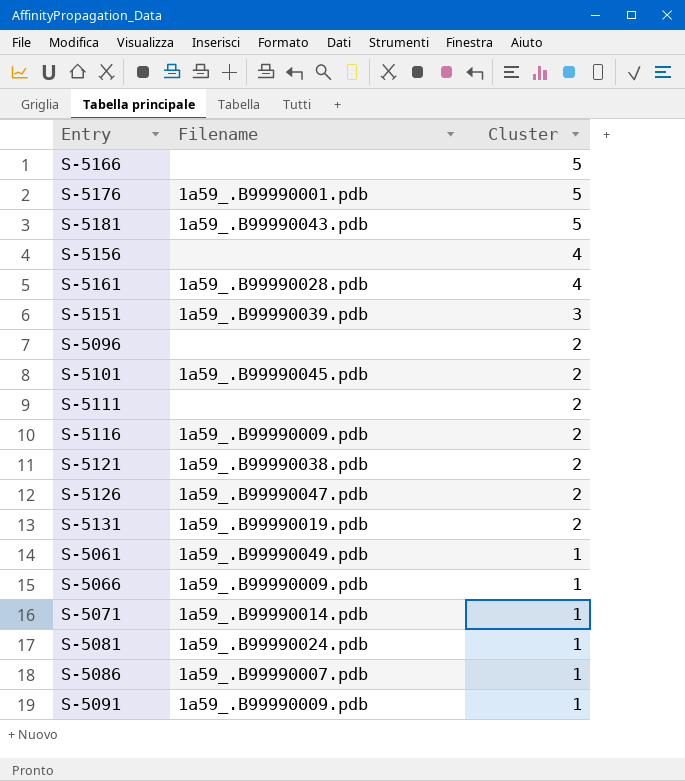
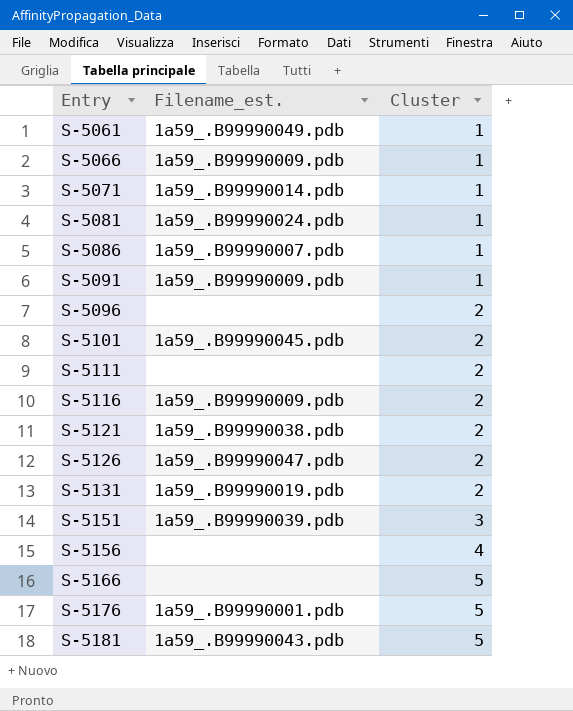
row order: Cluster descending -> Entry ascending
column name: Filename -> Filename_est.
row S-5161: 1a59_.B99990028.pdb | 4 -> none

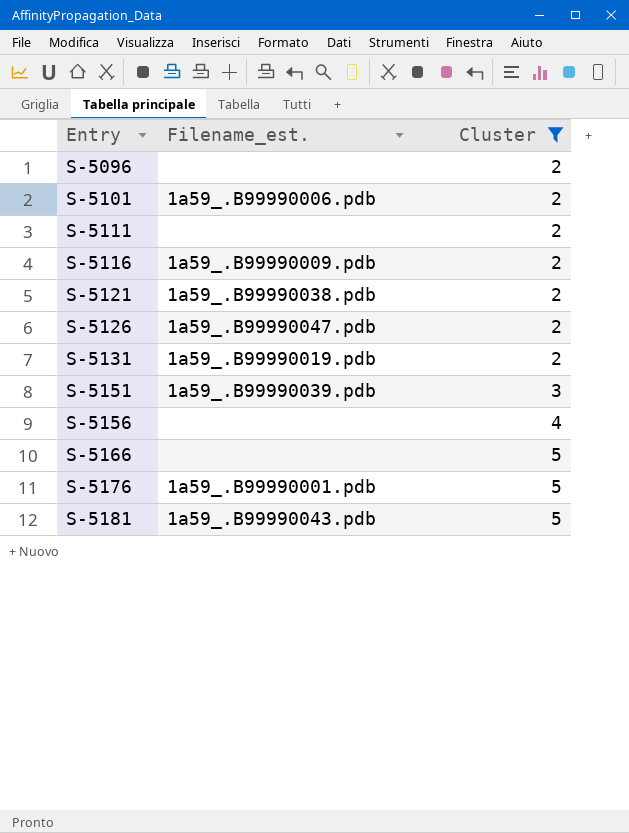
filter: none -> Cluster != 1
S-5101 | Filename_est.: 1a59_.B99990045.pdb -> 1a59_.B99990006.pdb

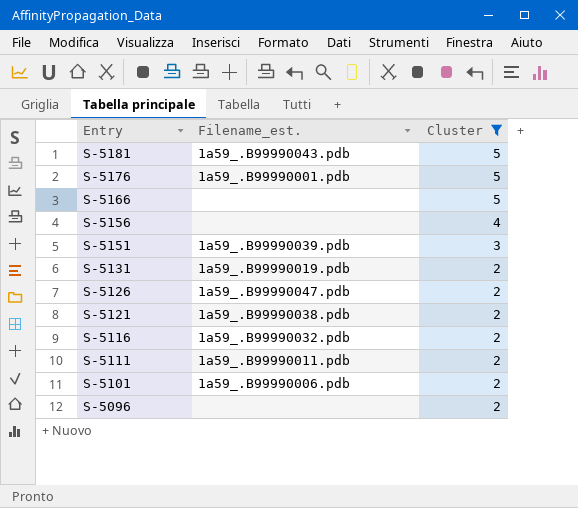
row order: Entry ascending -> Entry descending
S-5116 | Filename_est.: 1a59_.B99990009.pdb -> 1a59_.B99990032.pdb
S-5111 | Filename_est.: none -> 1a59_.B99990011.pdb

